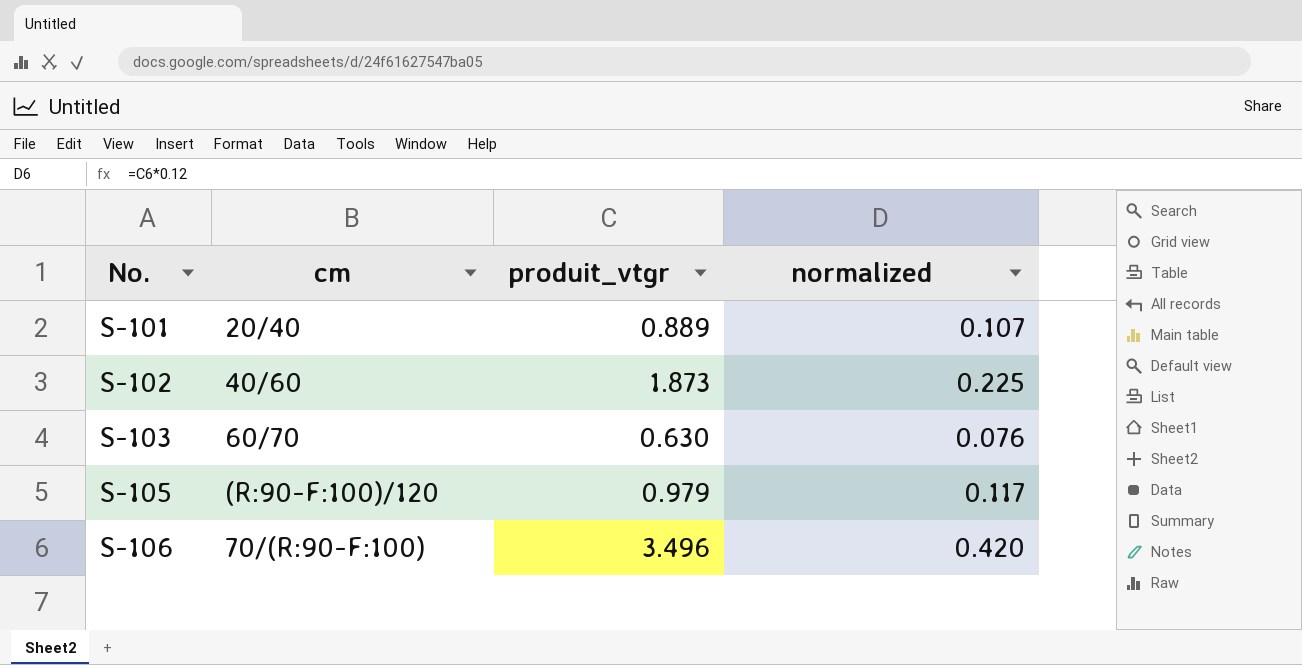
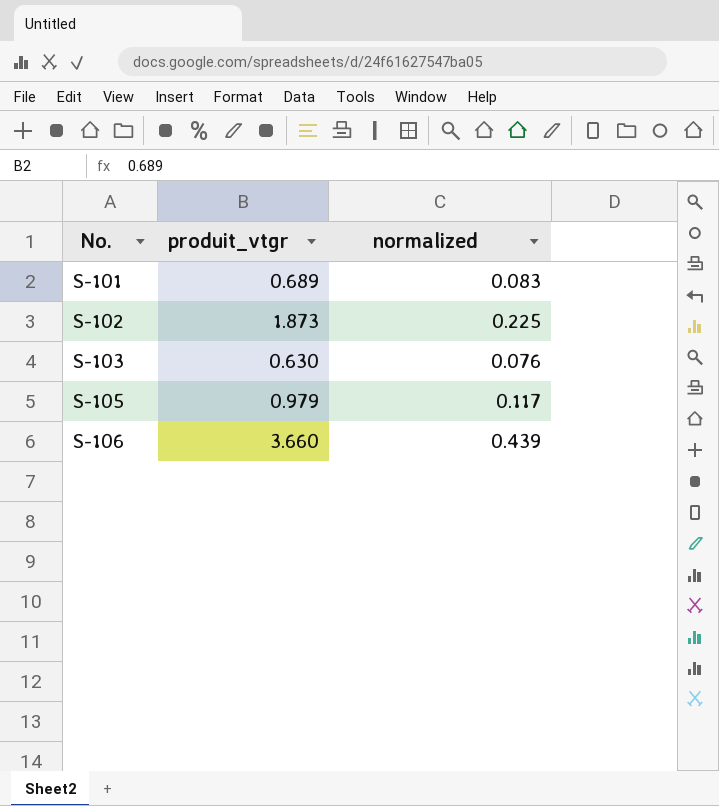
column cm | position: 2 -> none
S-101 | produit_vtgr: 0.889 -> 0.689
S-101 | normalized: 0.107 -> 0.083
S-106 | produit_vtgr: 3.496 -> 3.660
S-106 | normalized: 0.420 -> 0.439

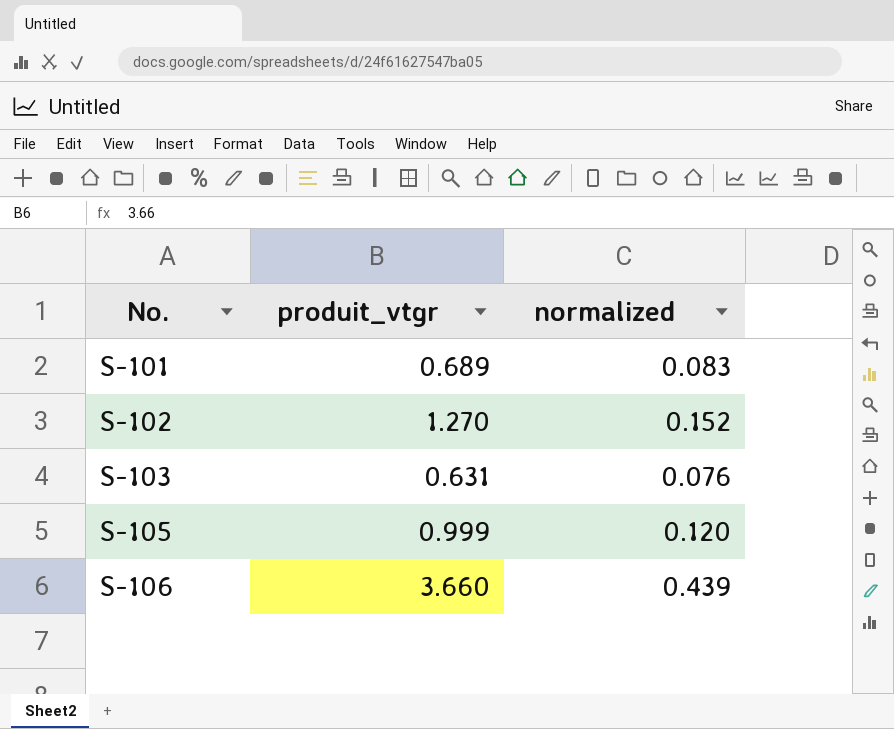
S-102 | produit_vtgr: 1.873 -> 1.270
S-102 | normalized: 0.225 -> 0.152
S-103 | produit_vtgr: 0.630 -> 0.631
S-105 | produit_vtgr: 0.979 -> 0.999
S-105 | normalized: 0.117 -> 0.120

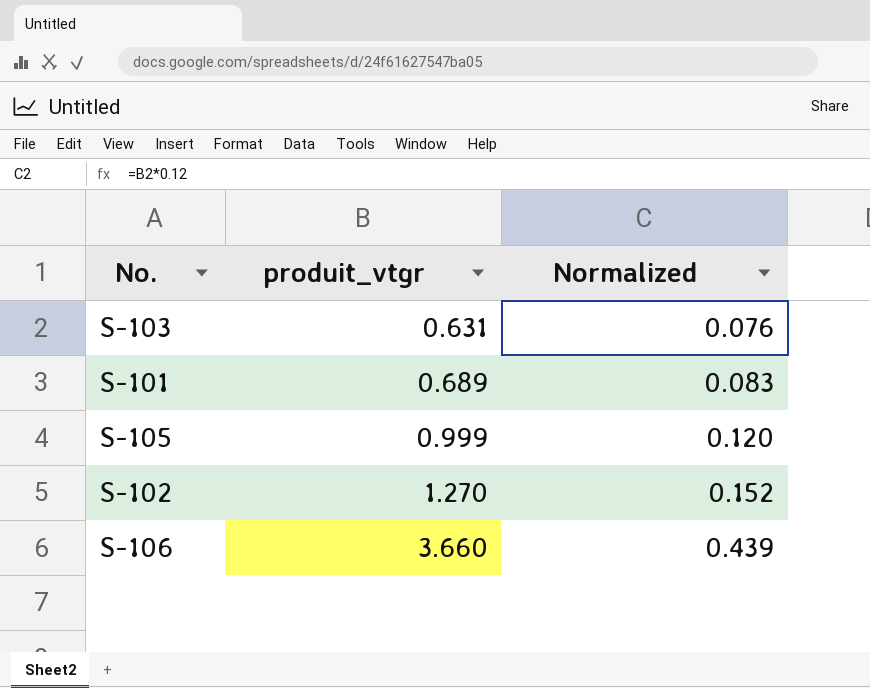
row order: No. ascending -> produit_vtgr ascending
column name: normalized -> Normalized

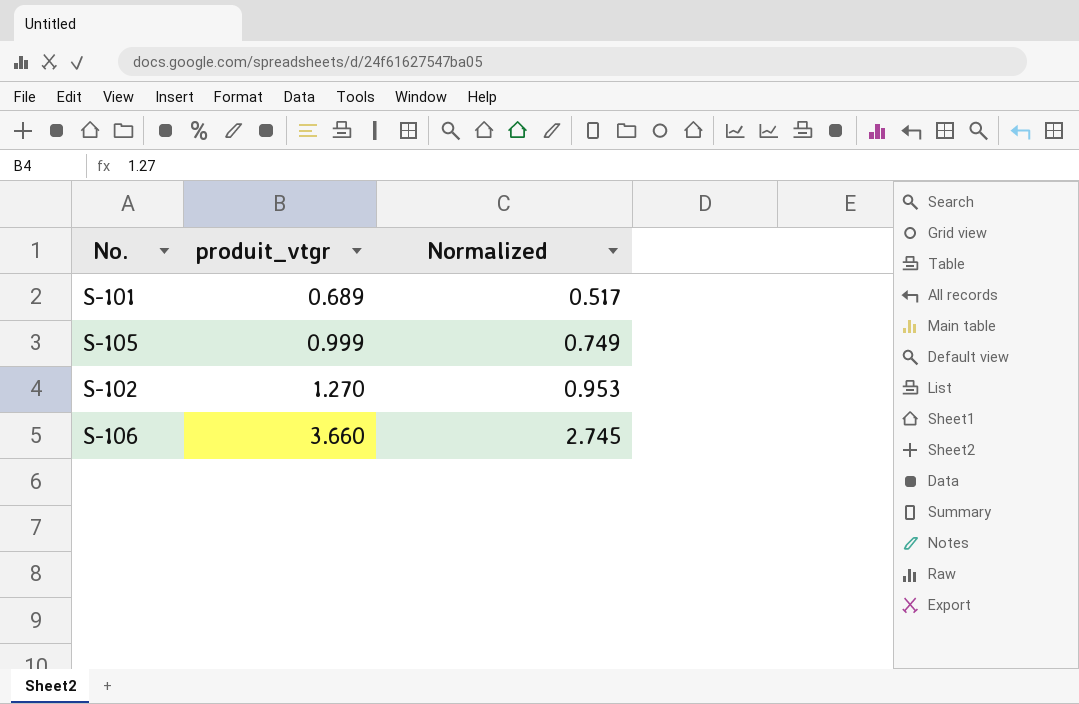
column Normalized | formula: [produit_vtgr] * 0.12 -> [produit_vtgr] * 0.75
row S-103: 0.631 | 0.076 -> none

